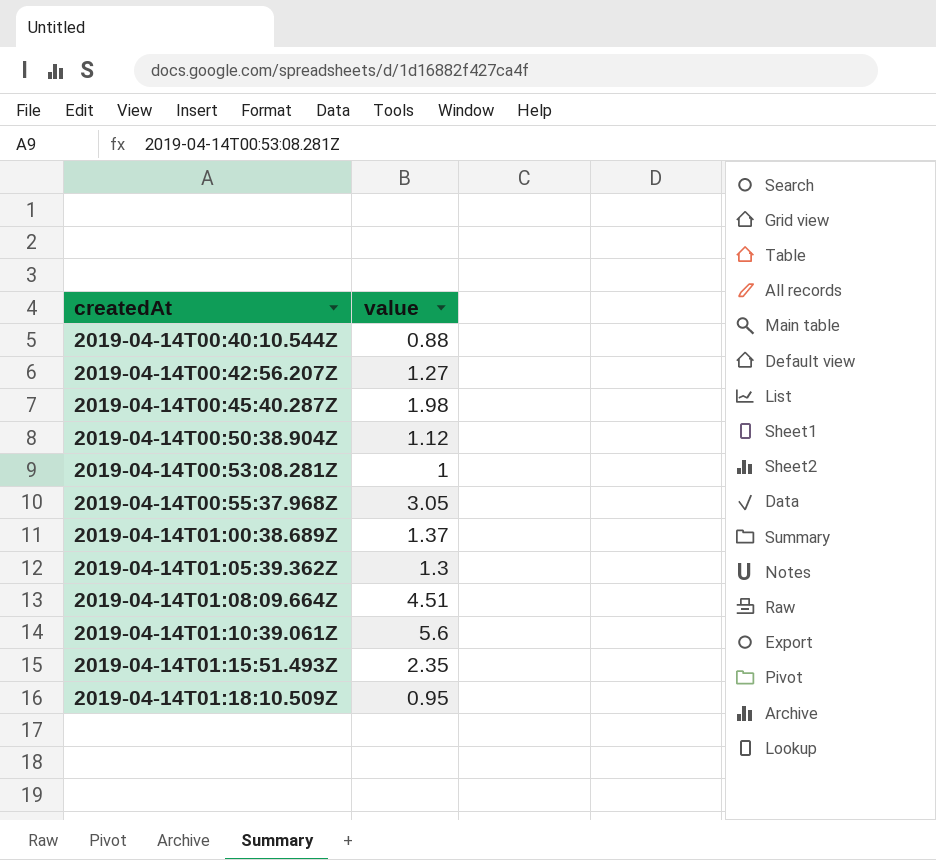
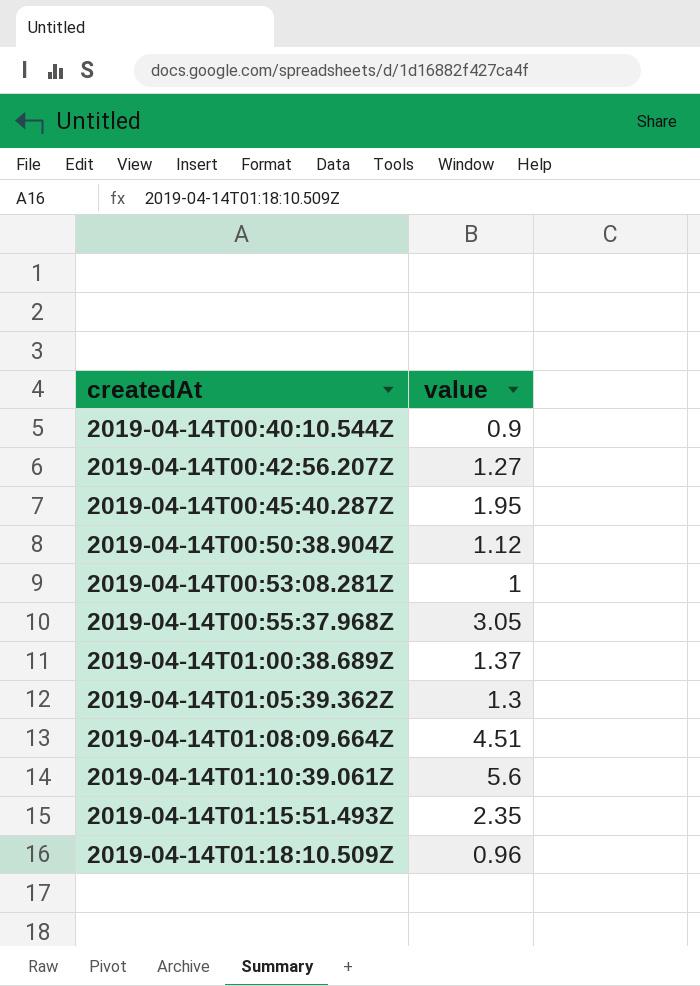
2019-04-14T00:40:10.544Z | value: 0.88 -> 0.9
2019-04-14T00:45:40.287Z | value: 1.98 -> 1.95
2019-04-14T01:18:10.509Z | value: 0.95 -> 0.96

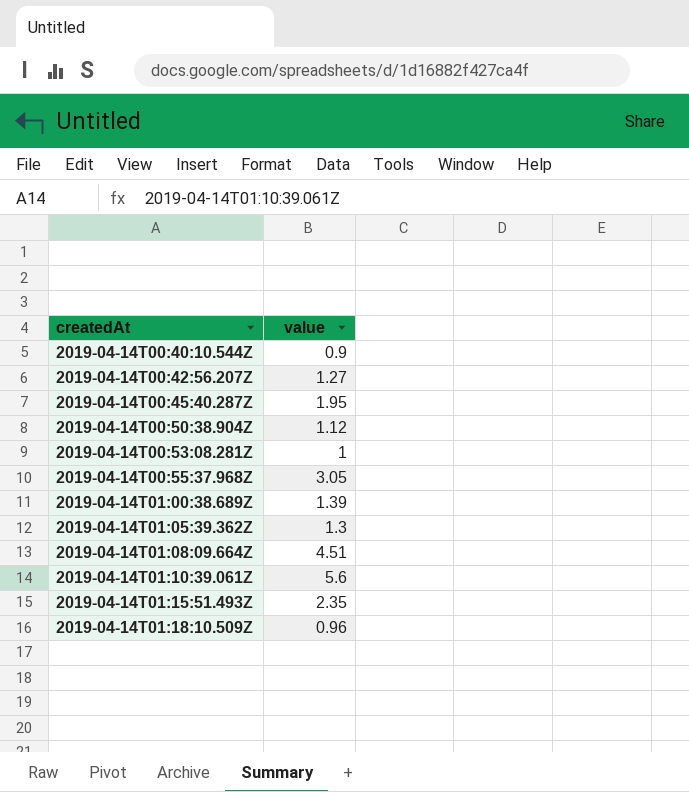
2019-04-14T01:00:38.689Z | value: 1.37 -> 1.39

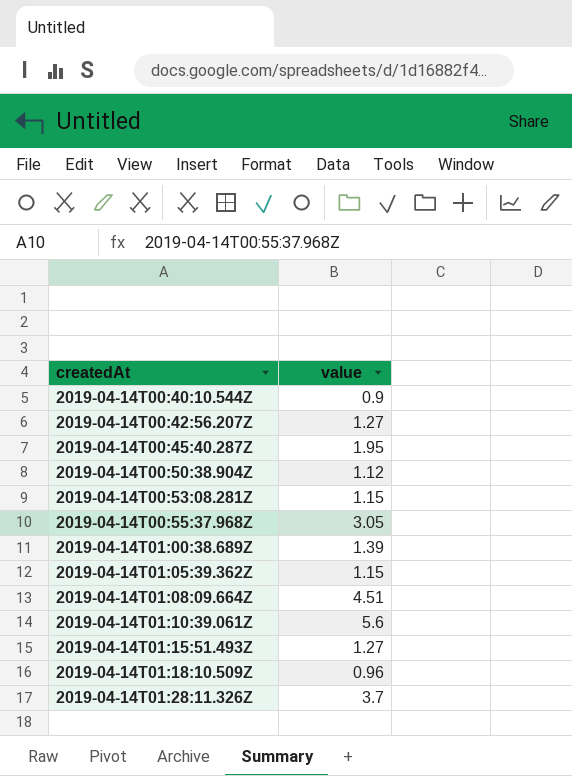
2019-04-14T00:53:08.281Z | value: 1 -> 1.15
2019-04-14T01:05:39.362Z | value: 1.3 -> 1.15
2019-04-14T01:15:51.493Z | value: 2.35 -> 1.27
row 2019-04-14T01:28:11.326Z: none -> 3.7

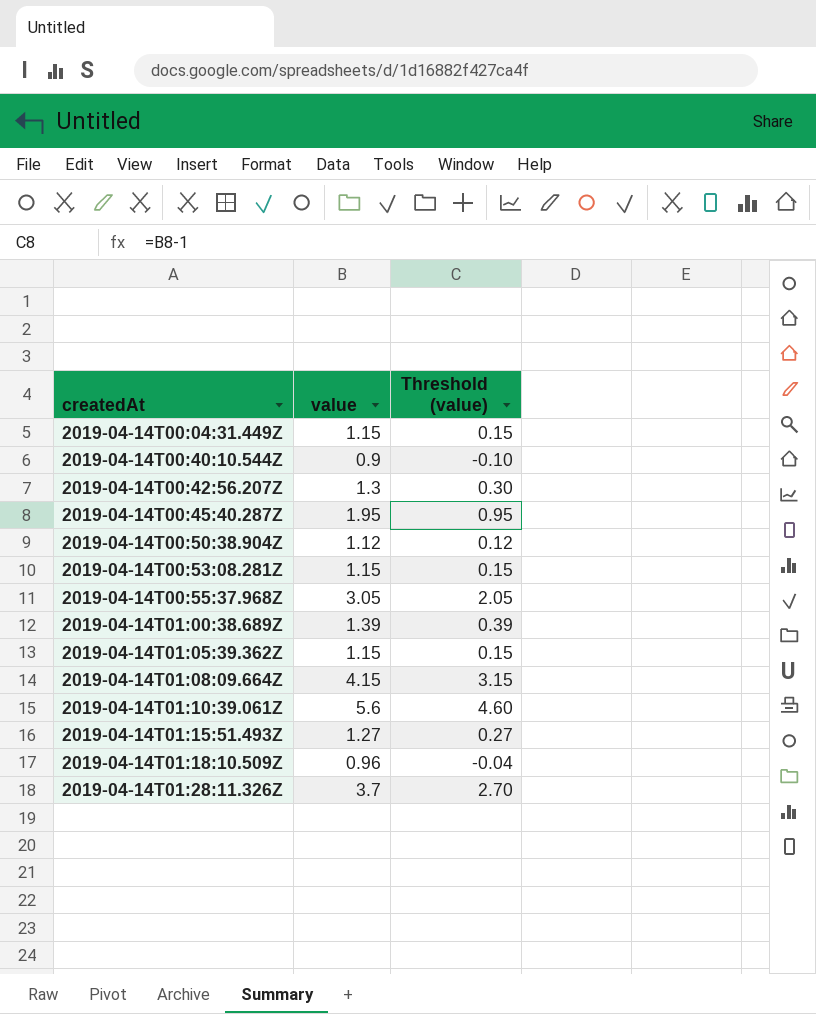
column Threshold (value) | formula: none -> [value] - 1
row 2019-04-14T00:04:31.449Z: none -> 1.15 | 0.15
2019-04-14T00:42:56.207Z | value: 1.27 -> 1.3
2019-04-14T01:08:09.664Z | value: 4.51 -> 4.15

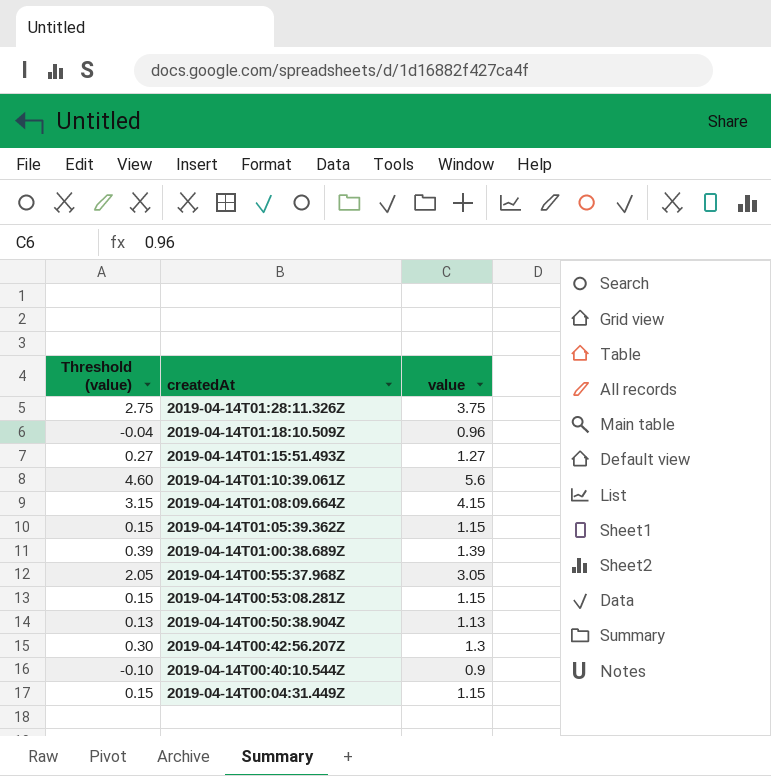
row order: createdAt ascending -> createdAt descending
column Threshold (value) | position: 3 -> 1
row 2019-04-14T00:45:40.287Z: 1.95 | 0.95 -> none
2019-04-14T01:28:11.326Z | Threshold (value): 2.70 -> 2.75
2019-04-14T01:28:11.326Z | value: 3.7 -> 3.75
2019-04-14T00:50:38.904Z | Threshold (value): 0.12 -> 0.13
2019-04-14T00:50:38.904Z | value: 1.12 -> 1.13

